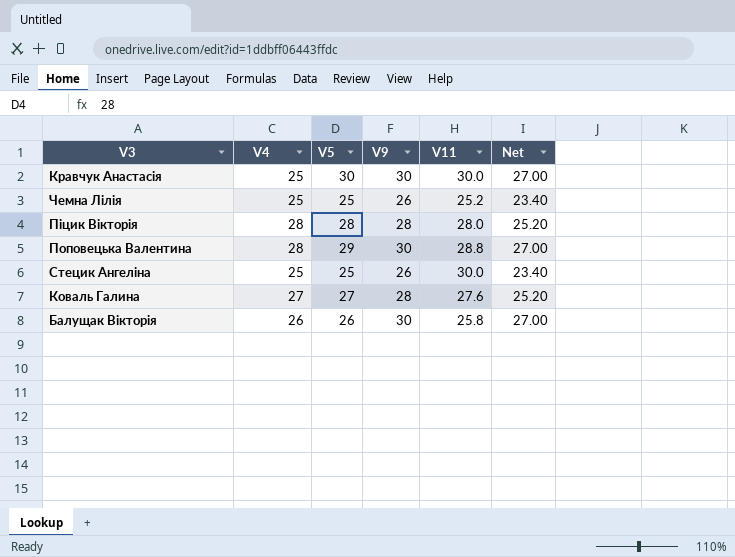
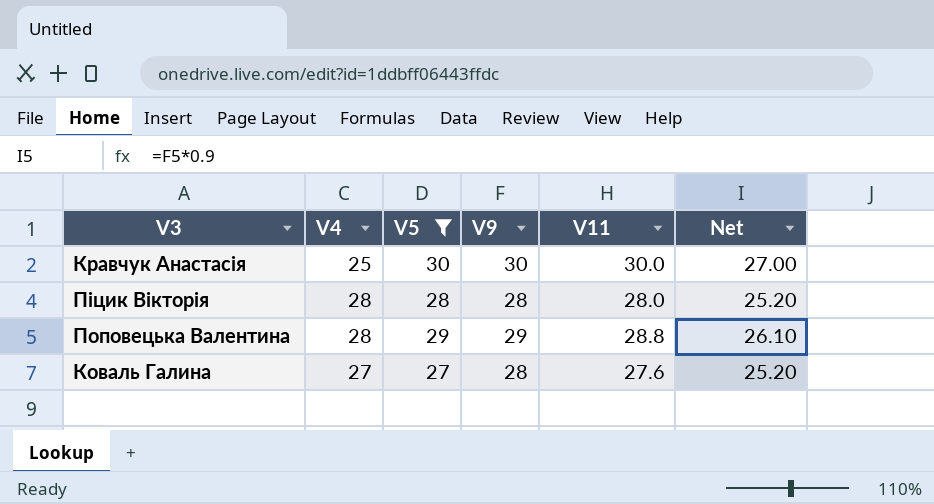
filter: none -> V5 >= 27
Поповецька Валентина | V9: 30 -> 29
Поповецька Валентина | Net: 27.00 -> 26.10

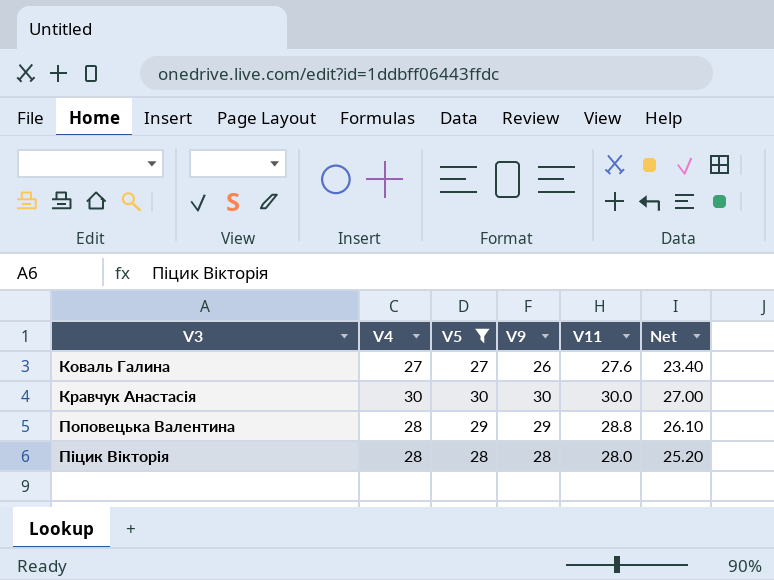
row order: none -> V3 ascending
Коваль Галина | V9: 28 -> 26
Коваль Галина | Net: 25.20 -> 23.40
Кравчук Анастасія | V4: 25 -> 30

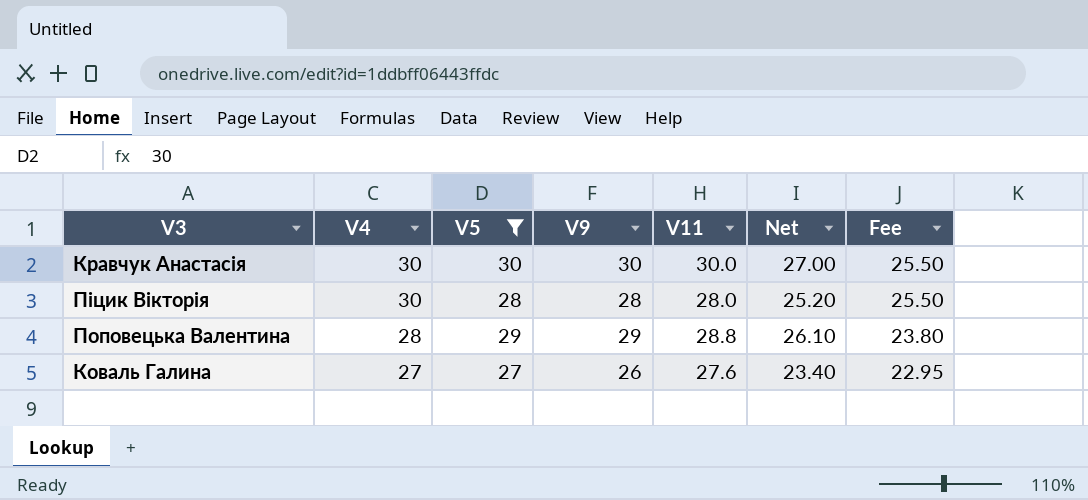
row order: V3 ascending -> V4 descending
column Fee | formula: none -> [V4] * 0.85
Піцик Вікторія | V4: 28 -> 30

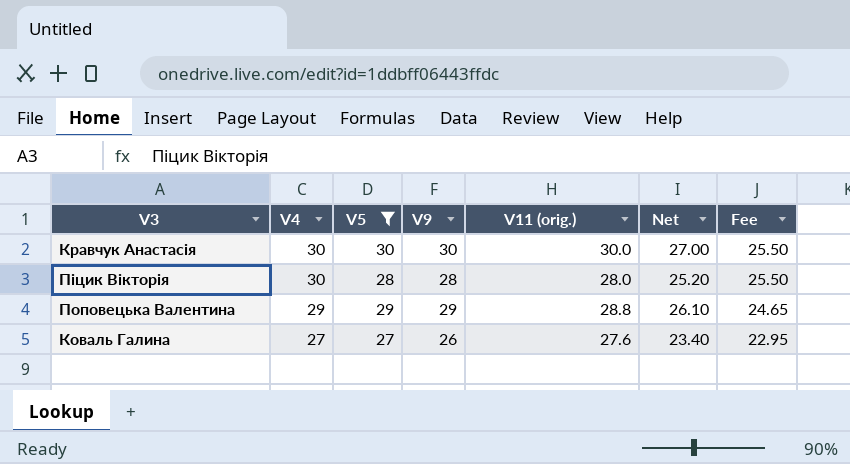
column name: V11 -> V11 (orig.)
Поповецька Валентина | V4: 28 -> 29
Поповецька Валентина | Fee: 23.80 -> 24.65

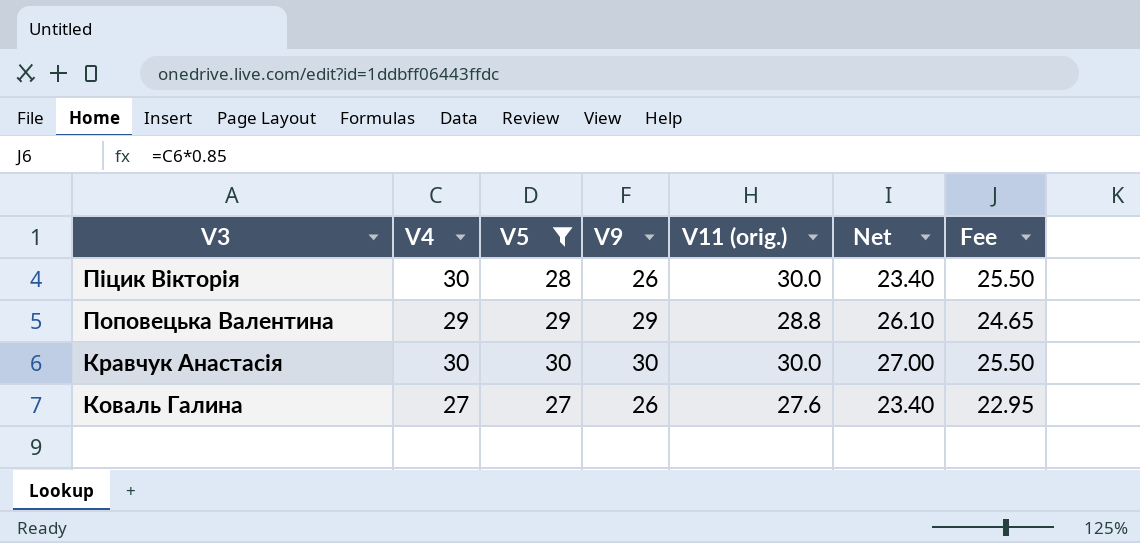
row order: V4 descending -> V3 descending
Піцик Вікторія | V9: 28 -> 26
Піцик Вікторія | V11 (orig.): 28.0 -> 30.0
Піцик Вікторія | Net: 25.20 -> 23.40

